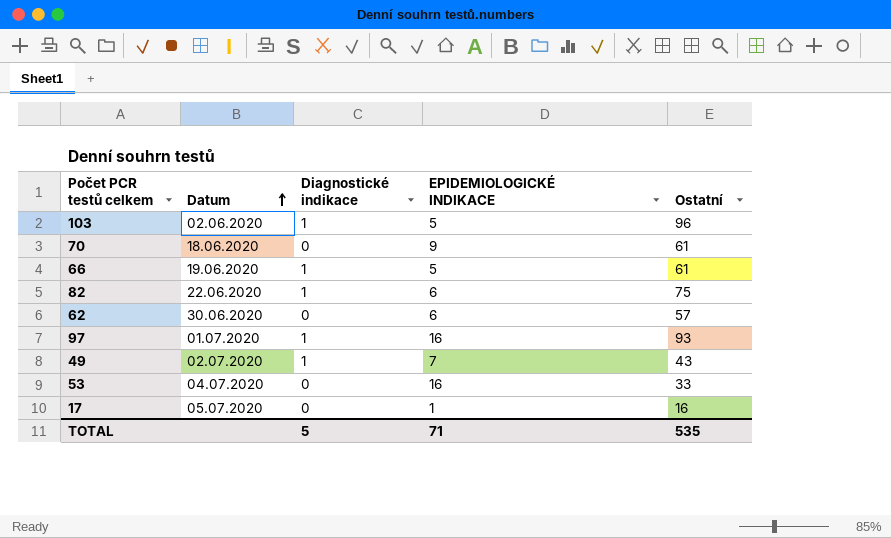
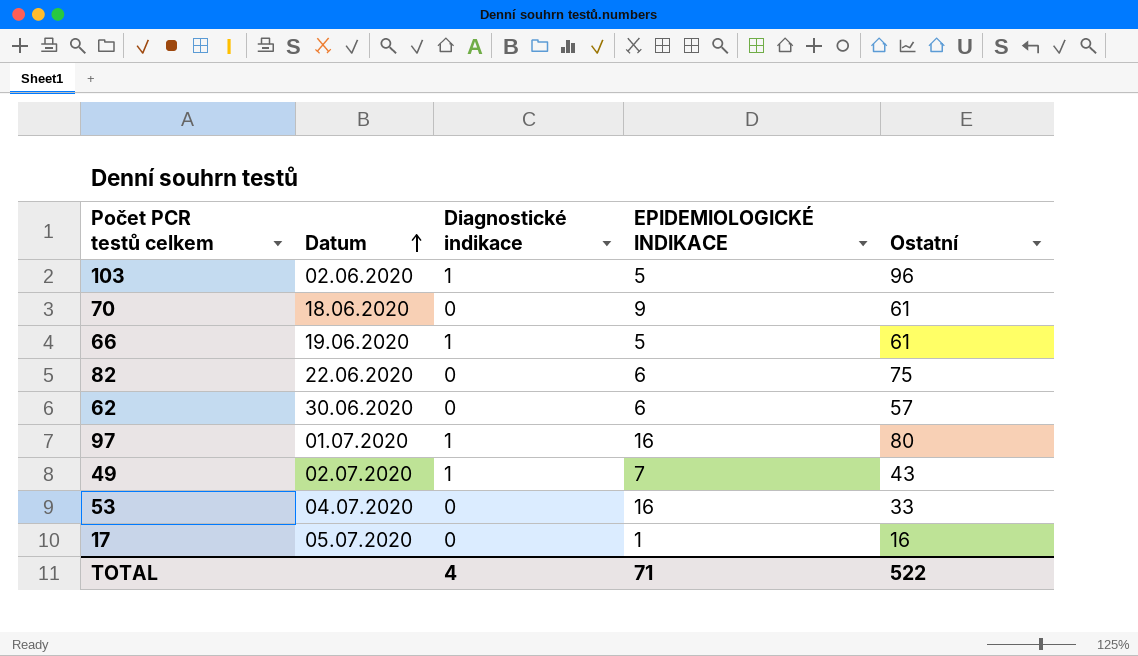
82 | Diagnostické indikace: 1 -> 0
97 | Ostatní: 93 -> 80
TOTAL | Diagnostické indikace: 5 -> 4
TOTAL | Ostatní: 535 -> 522

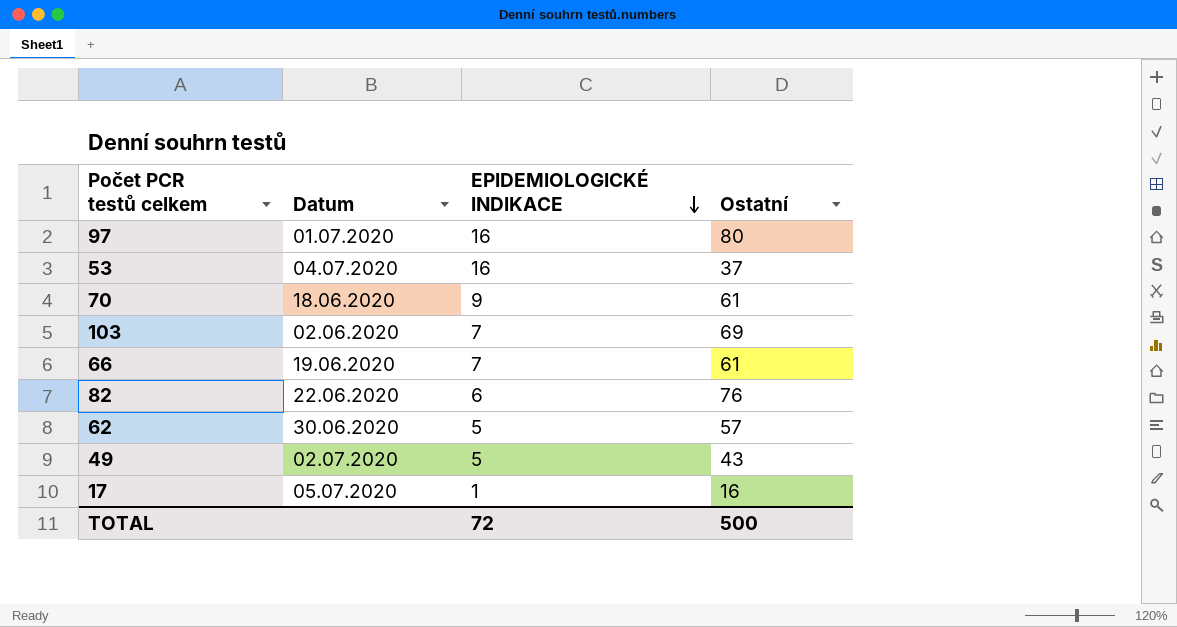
row order: Datum ascending -> EPIDEMIOLOGICKÉ INDIKACE descending
column Diagnostické indikace | position: 3 -> none
53 | Ostatní: 33 -> 37
103 | EPIDEMIOLOGICKÉ INDIKACE: 5 -> 7
103 | Ostatní: 96 -> 69
66 | EPIDEMIOLOGICKÉ INDIKACE: 5 -> 7
82 | Ostatní: 75 -> 76
62 | EPIDEMIOLOGICKÉ INDIKACE: 6 -> 5
49 | EPIDEMIOLOGICKÉ INDIKACE: 7 -> 5
TOTAL | EPIDEMIOLOGICKÉ INDIKACE: 71 -> 72
TOTAL | Ostatní: 522 -> 500

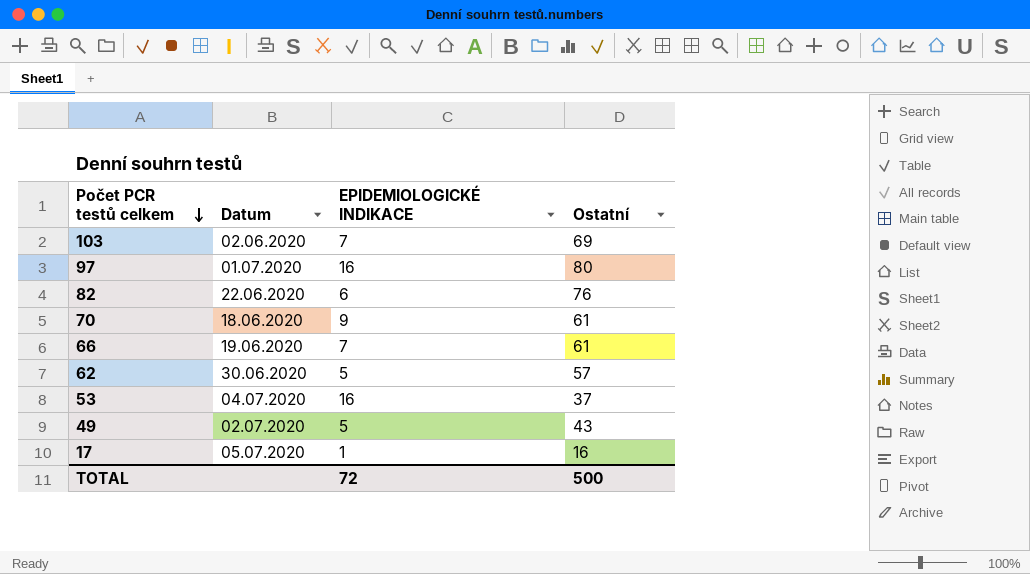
row order: EPIDEMIOLOGICKÉ INDIKACE descending -> Počet PCR testů celkem descending

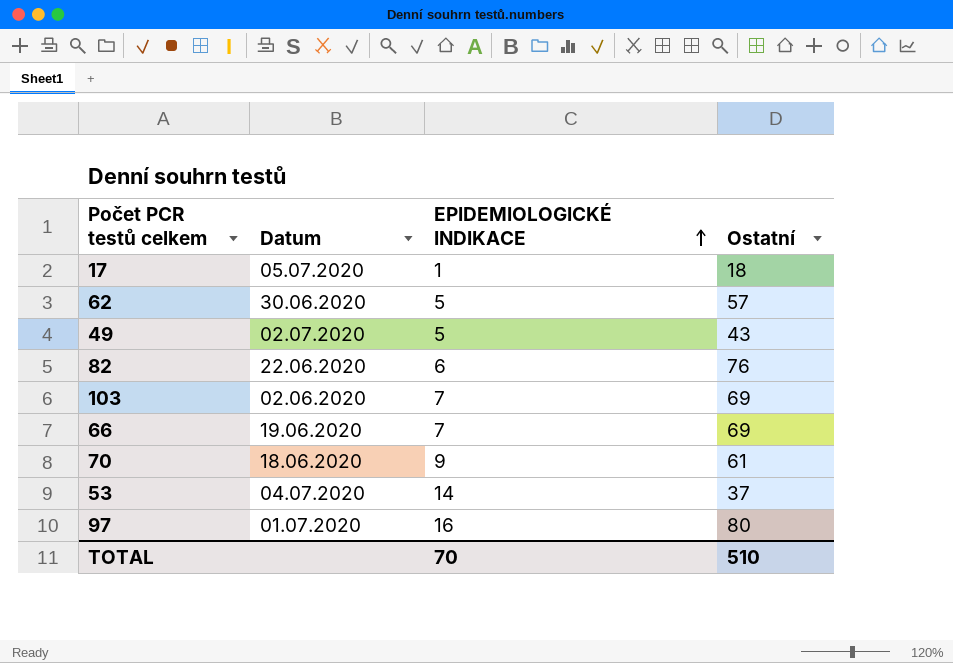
row order: Počet PCR testů celkem descending -> EPIDEMIOLOGICKÉ INDIKACE ascending
17 | Ostatní: 16 -> 18
66 | Ostatní: 61 -> 69
53 | EPIDEMIOLOGICKÉ INDIKACE: 16 -> 14
TOTAL | EPIDEMIOLOGICKÉ INDIKACE: 72 -> 70
TOTAL | Ostatní: 500 -> 510

